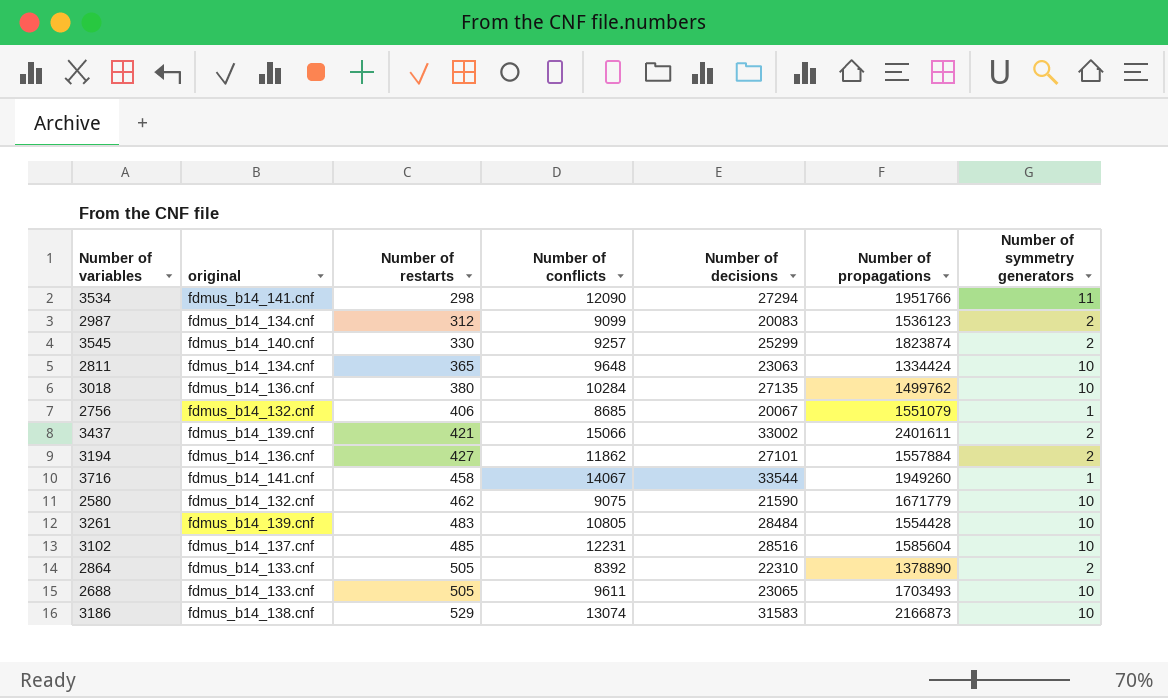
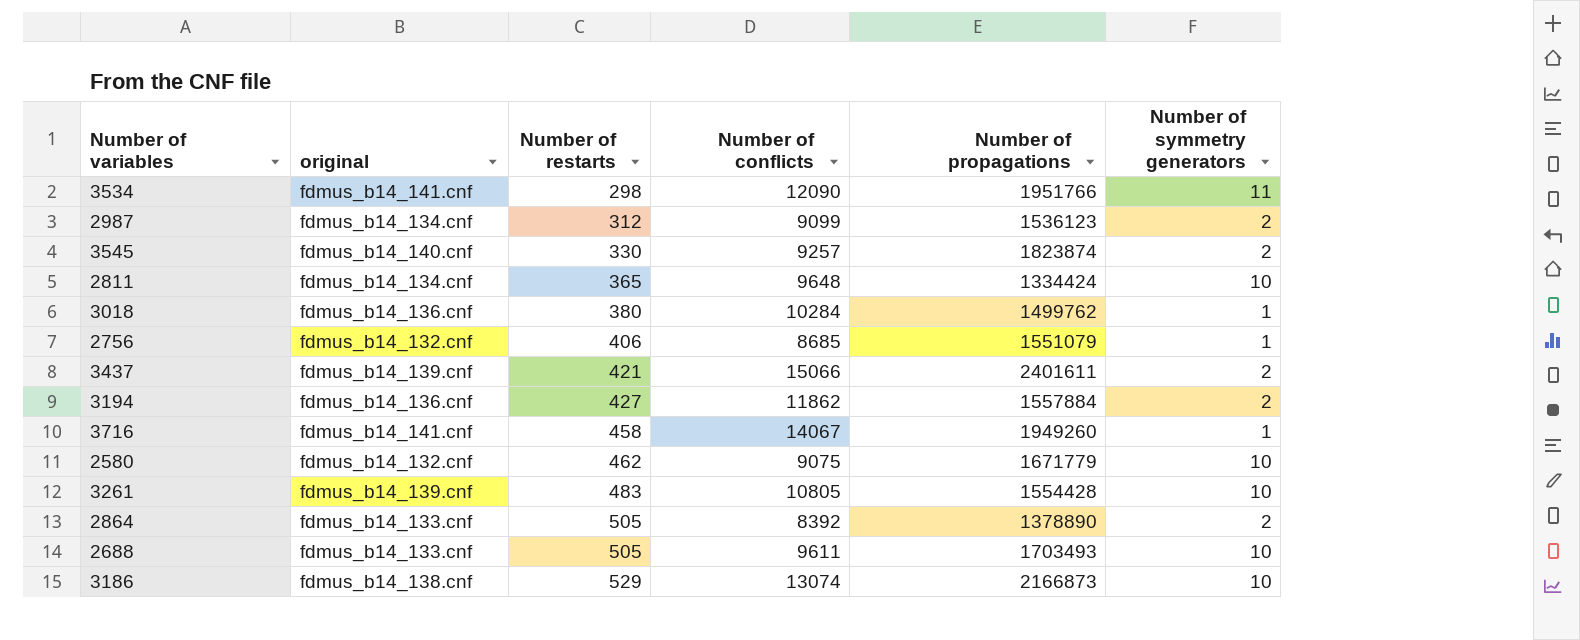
column Number of decisions | position: 5 -> none
row 3102: fdmus_b14_137.cnf | 485 | 12231 | 28516 | 1585604 | 10 -> none
3018 | Number of symmetry generators: 10 -> 1

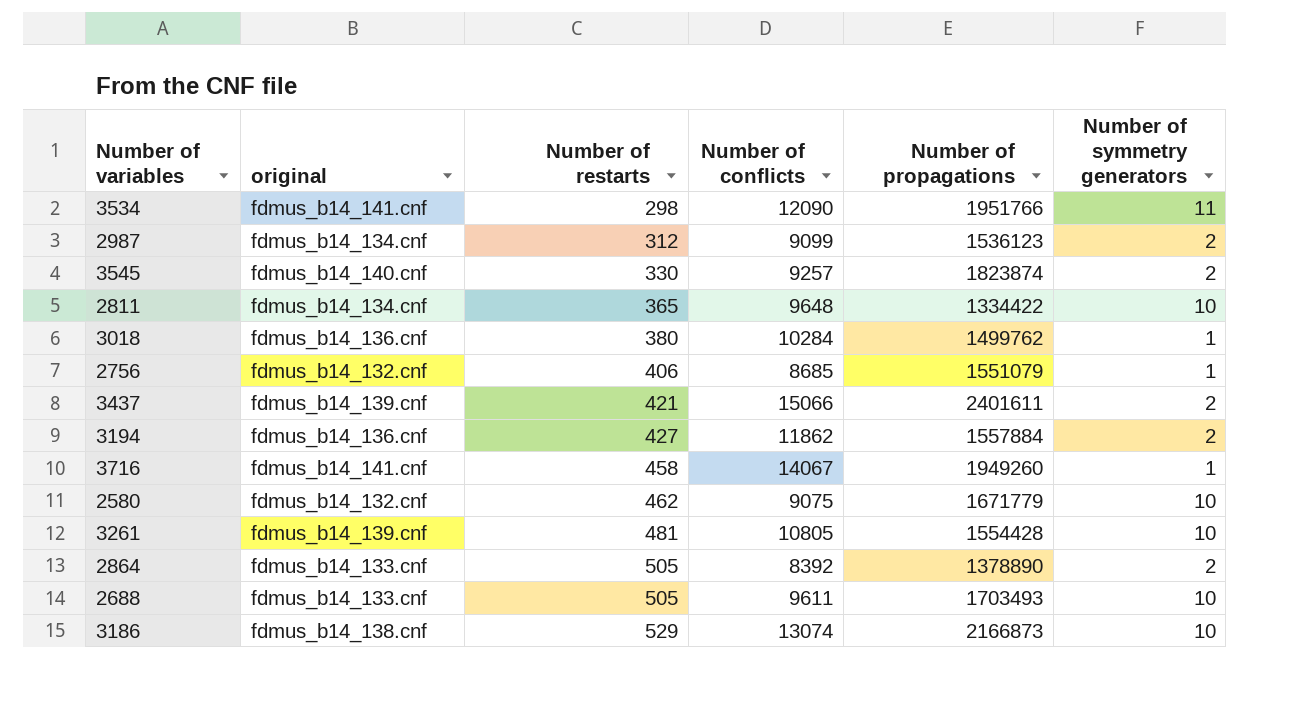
2811 | Number of propagations: 1334424 -> 1334422
3261 | Number of restarts: 483 -> 481

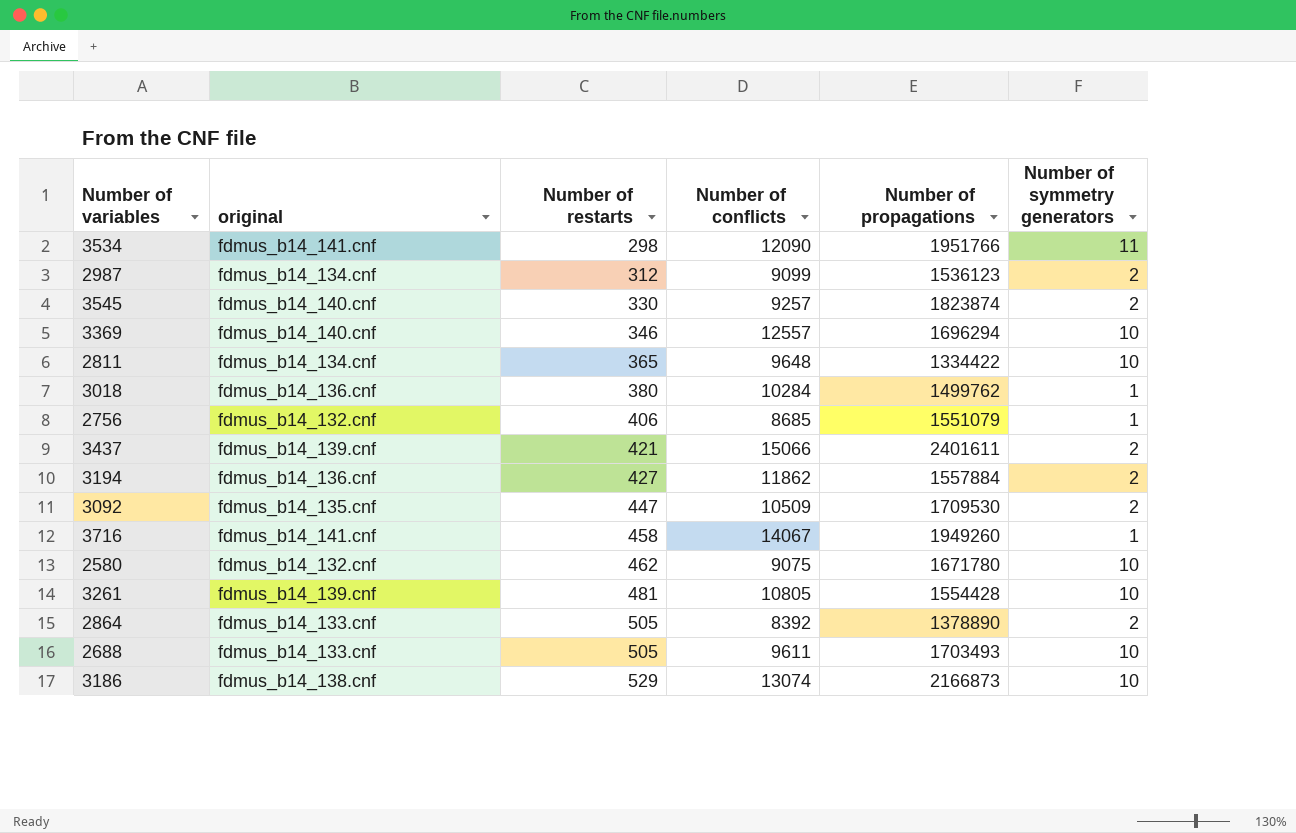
row 3369: none -> fdmus_b14_140.cnf | 346 | 12557 | 1696294 | 10
row 3092: none -> fdmus_b14_135.cnf | 447 | 10509 | 1709530 | 2
2580 | Number of propagations: 1671779 -> 1671780

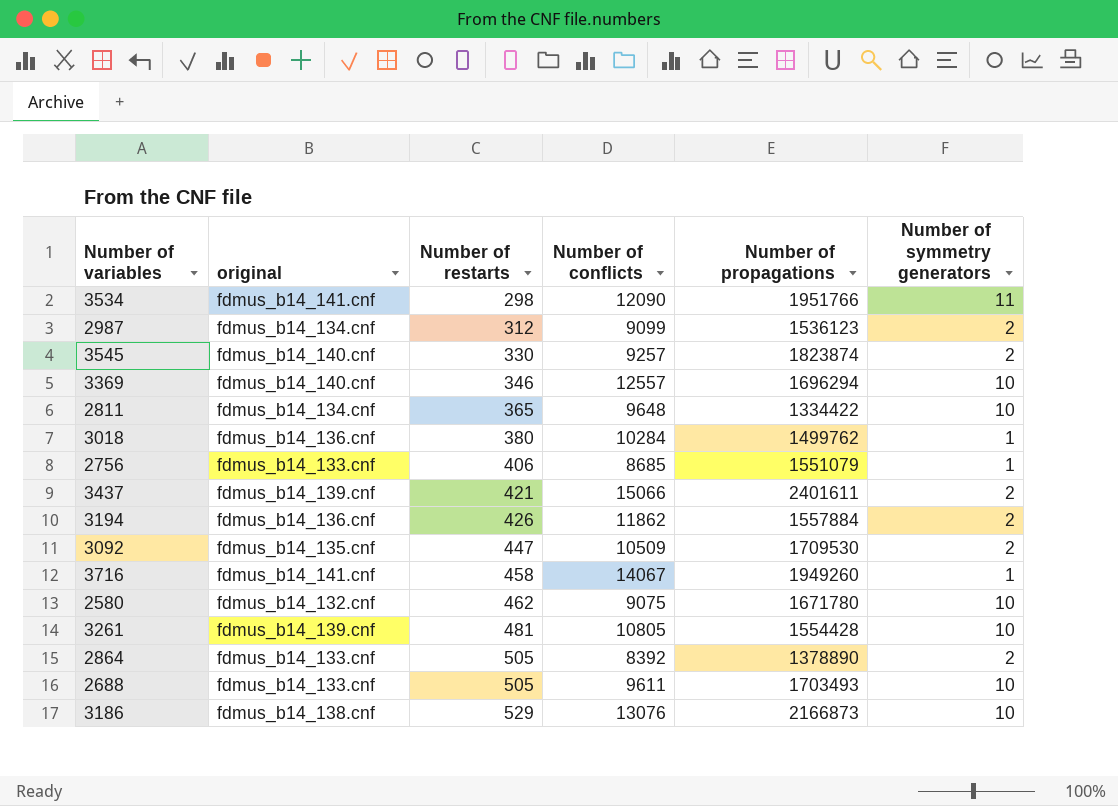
2756 | original: fdmus_b14_132.cnf -> fdmus_b14_133.cnf
3194 | Number of restarts: 427 -> 426
3186 | Number of conflicts: 13074 -> 13076

